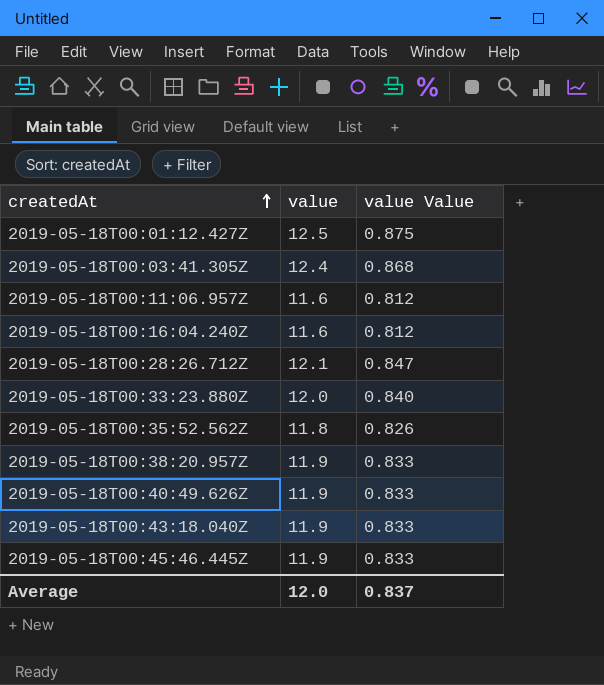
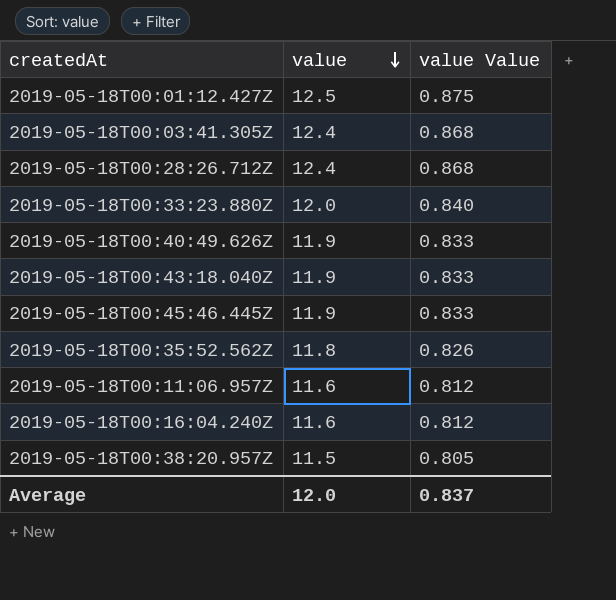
row order: createdAt ascending -> value descending
2019-05-18T00:28:26.712Z | value: 12.1 -> 12.4
2019-05-18T00:28:26.712Z | value Value: 0.847 -> 0.868
2019-05-18T00:38:20.957Z | value: 11.9 -> 11.5
2019-05-18T00:38:20.957Z | value Value: 0.833 -> 0.805

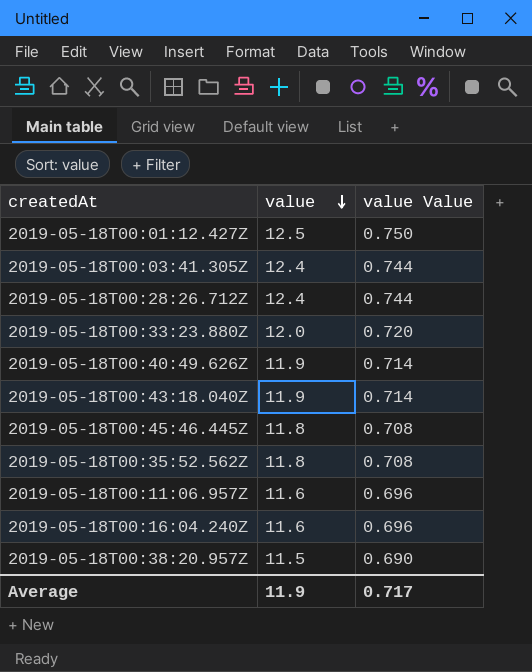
column value Value | formula: [value] * 0.07 -> [value] * 0.06
2019-05-18T00:45:46.445Z | value: 11.9 -> 11.8
Average | value: 12.0 -> 11.9
Average | value Value: 0.837 -> 0.717

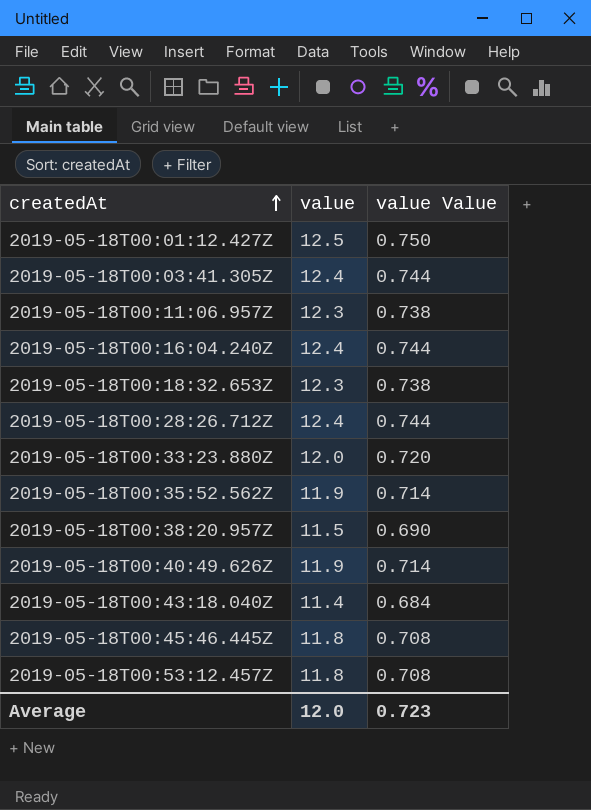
row order: value descending -> createdAt ascending
2019-05-18T00:11:06.957Z | value: 11.6 -> 12.3
2019-05-18T00:11:06.957Z | value Value: 0.696 -> 0.738
2019-05-18T00:16:04.240Z | value: 11.6 -> 12.4
2019-05-18T00:16:04.240Z | value Value: 0.696 -> 0.744
row 2019-05-18T00:18:32.653Z: none -> 12.3 | 0.738
2019-05-18T00:35:52.562Z | value: 11.8 -> 11.9
2019-05-18T00:35:52.562Z | value Value: 0.708 -> 0.714
2019-05-18T00:43:18.040Z | value: 11.9 -> 11.4
2019-05-18T00:43:18.040Z | value Value: 0.714 -> 0.684
row 2019-05-18T00:53:12.457Z: none -> 11.8 | 0.708
Average | value: 11.9 -> 12.0
Average | value Value: 0.717 -> 0.723

